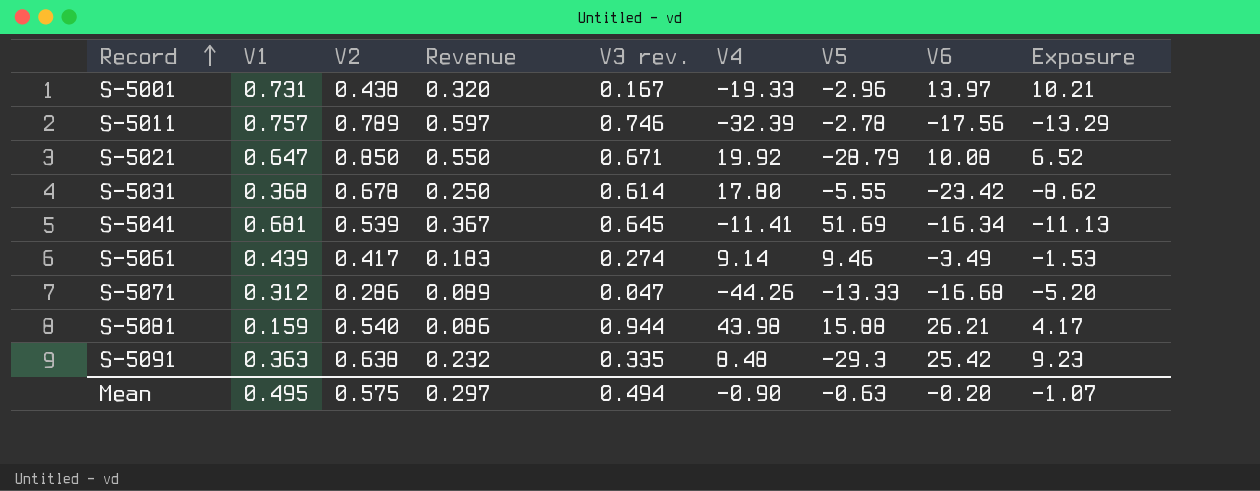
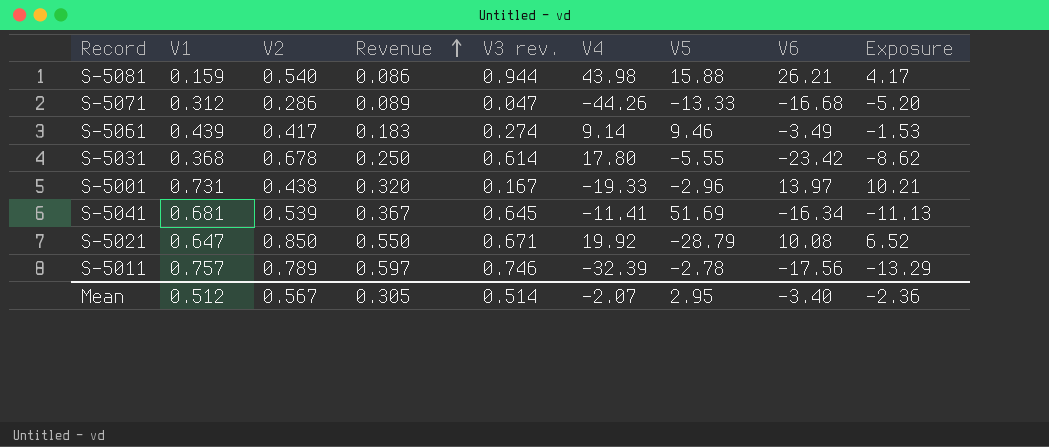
row order: Record ascending -> Revenue ascending
row S-5091: 0.363 | 0.638 | 0.232 | 0.335 | 8.48 | -29.3 | 25.42 | 9.23 -> none
Mean | V1: 0.495 -> 0.512
Mean | V2: 0.575 -> 0.567
Mean | Revenue: 0.297 -> 0.305
Mean | V3 rev.: 0.494 -> 0.514
Mean | V4: -0.90 -> -2.07
Mean | V5: -0.63 -> 2.95
Mean | V6: -0.20 -> -3.40
Mean | Exposure: -1.07 -> -2.36

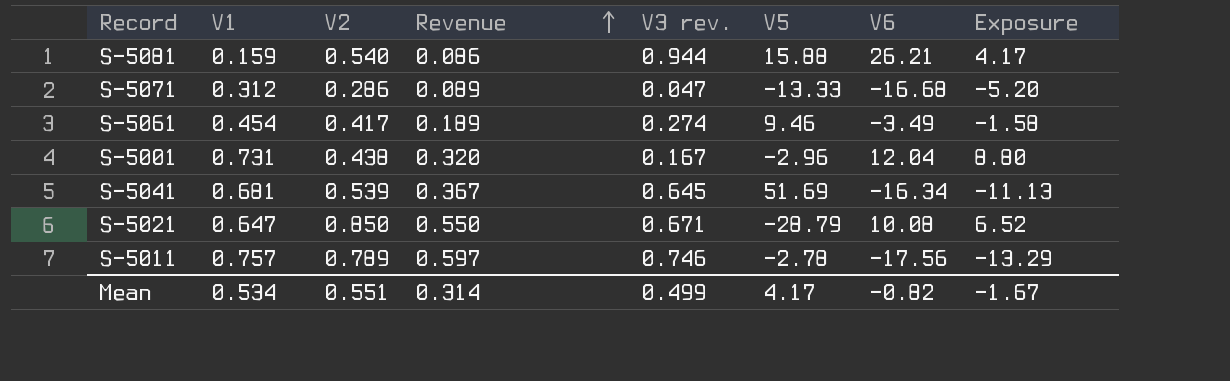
column V4 | position: 6 -> none
row S-5031: 0.368 | 0.678 | 0.250 | 0.614 | 17.80 | -5.55 | -23.42 | -8.62 -> none
S-5061 | V1: 0.439 -> 0.454
S-5061 | Revenue: 0.183 -> 0.189
S-5061 | Exposure: -1.53 -> -1.58
S-5001 | V6: 13.97 -> 12.04
S-5001 | Exposure: 10.21 -> 8.80
Mean | V1: 0.512 -> 0.534
Mean | V2: 0.567 -> 0.551
Mean | Revenue: 0.305 -> 0.314
Mean | V3 rev.: 0.514 -> 0.499
Mean | V5: 2.95 -> 4.17
Mean | V6: -3.40 -> -0.82
Mean | Exposure: -2.36 -> -1.67

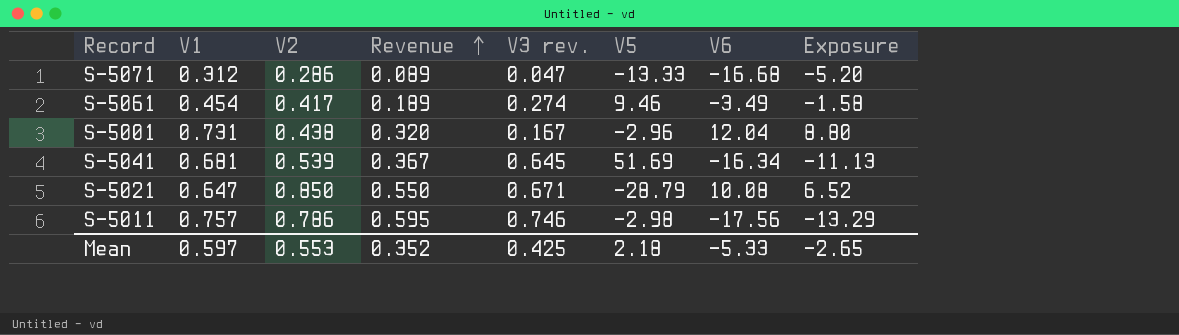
row S-5081: 0.159 | 0.540 | 0.086 | 0.944 | 15.88 | 26.21 | 4.17 -> none
S-5011 | V2: 0.789 -> 0.786
S-5011 | Revenue: 0.597 -> 0.595
S-5011 | V5: -2.78 -> -2.98
Mean | V1: 0.534 -> 0.597
Mean | V2: 0.551 -> 0.553
Mean | Revenue: 0.314 -> 0.352
Mean | V3 rev.: 0.499 -> 0.425
Mean | V5: 4.17 -> 2.18
Mean | V6: -0.82 -> -5.33
Mean | Exposure: -1.67 -> -2.65

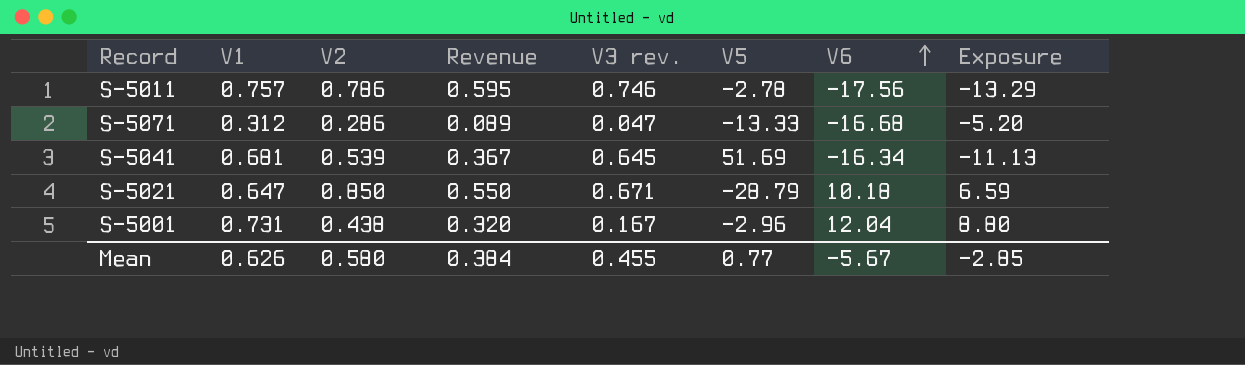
row order: Revenue ascending -> V6 ascending
row S-5061: 0.454 | 0.417 | 0.189 | 0.274 | 9.46 | -3.49 | -1.58 -> none
S-5011 | V5: -2.98 -> -2.78
S-5021 | V6: 10.08 -> 10.18
S-5021 | Exposure: 6.52 -> 6.59
Mean | V1: 0.597 -> 0.626
Mean | V2: 0.553 -> 0.580
Mean | Revenue: 0.352 -> 0.384
Mean | V3 rev.: 0.425 -> 0.455
Mean | V5: 2.18 -> 0.77
Mean | V6: -5.33 -> -5.67
Mean | Exposure: -2.65 -> -2.85

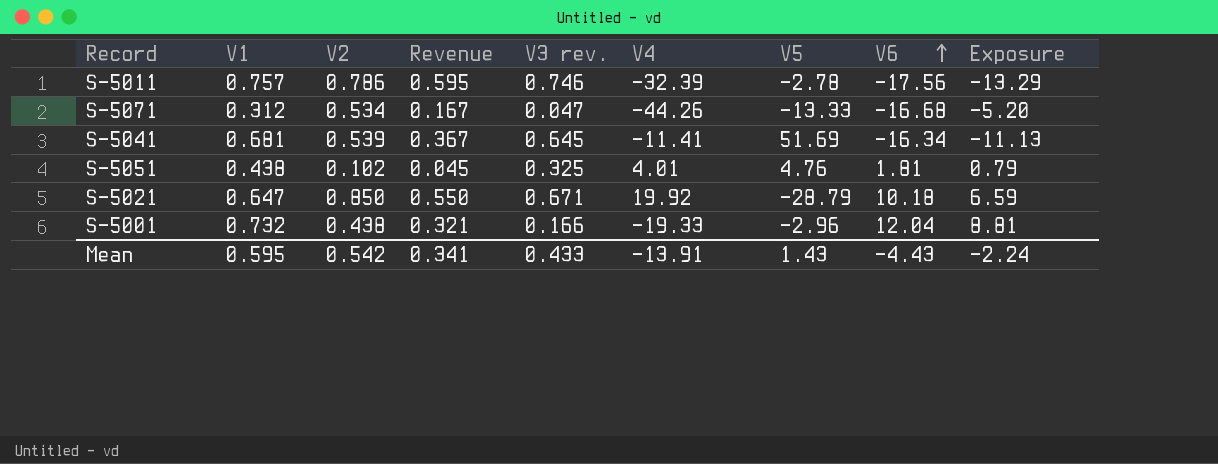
column V4 | position: none -> 6
S-5071 | V2: 0.286 -> 0.534
S-5071 | Revenue: 0.089 -> 0.167
row S-5051: none -> 0.438 | 0.102 | 0.045 | 0.325 | 4.01 | 4.76 | 1.81 | 0.79
S-5001 | V1: 0.731 -> 0.732
S-5001 | Revenue: 0.320 -> 0.321
S-5001 | V3 rev.: 0.167 -> 0.166
S-5001 | Exposure: 8.80 -> 8.81
Mean | V1: 0.626 -> 0.595
Mean | V2: 0.580 -> 0.542
Mean | Revenue: 0.384 -> 0.341
Mean | V3 rev.: 0.455 -> 0.433
Mean | V5: 0.77 -> 1.43
Mean | V6: -5.67 -> -4.43
Mean | Exposure: -2.85 -> -2.24

